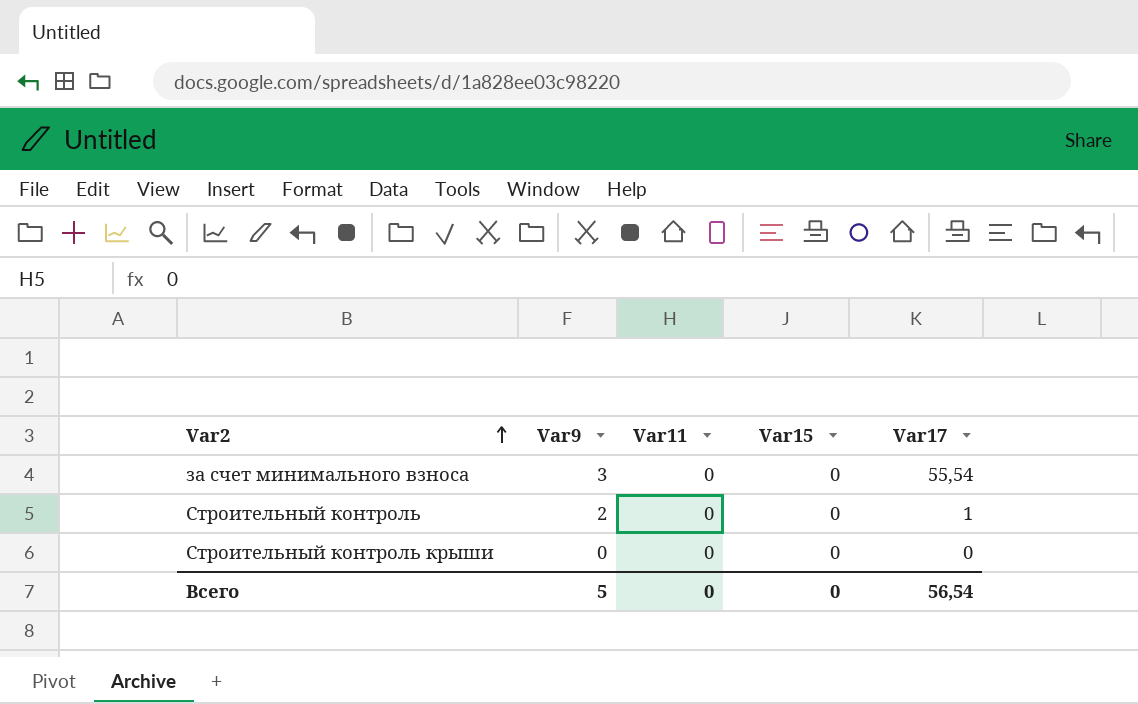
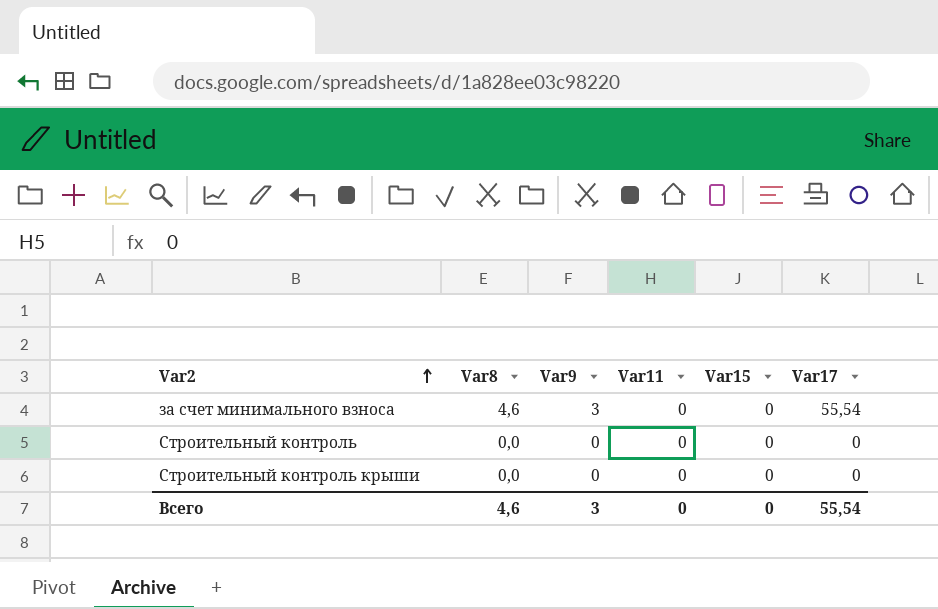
column Var8 | position: none -> 2
Строительный контроль | Var9: 2 -> 0
Строительный контроль | Var17: 1 -> 0
Всего | Var9: 5 -> 3
Всего | Var17: 56,54 -> 55,54

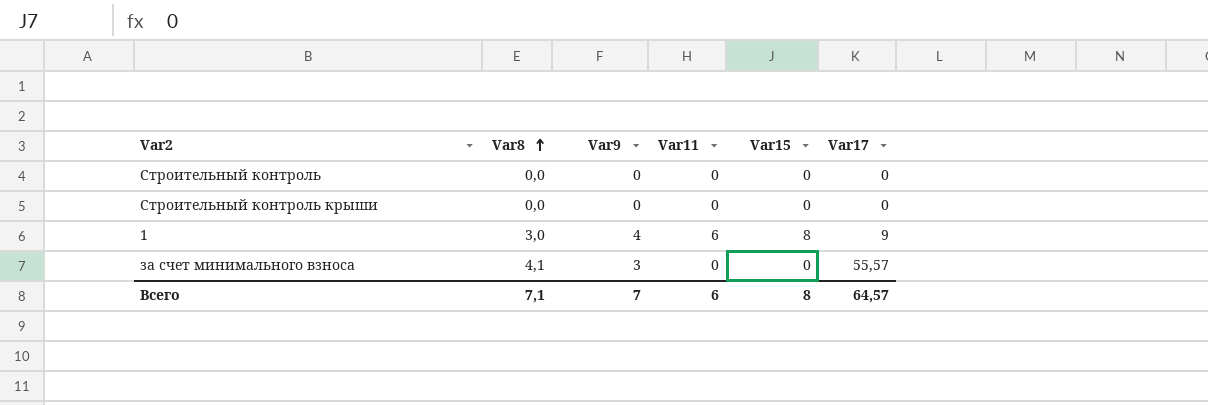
row order: Var2 ascending -> Var8 ascending
row 1: none -> 3,0 | 4 | 6 | 8 | 9
за счет минимального взноса | Var8: 4,6 -> 4,1
за счет минимального взноса | Var17: 55,54 -> 55,57
Всего | Var8: 4,6 -> 7,1
Всего | Var9: 3 -> 7
Всего | Var11: 0 -> 6
Всего | Var15: 0 -> 8
Всего | Var17: 55,54 -> 64,57

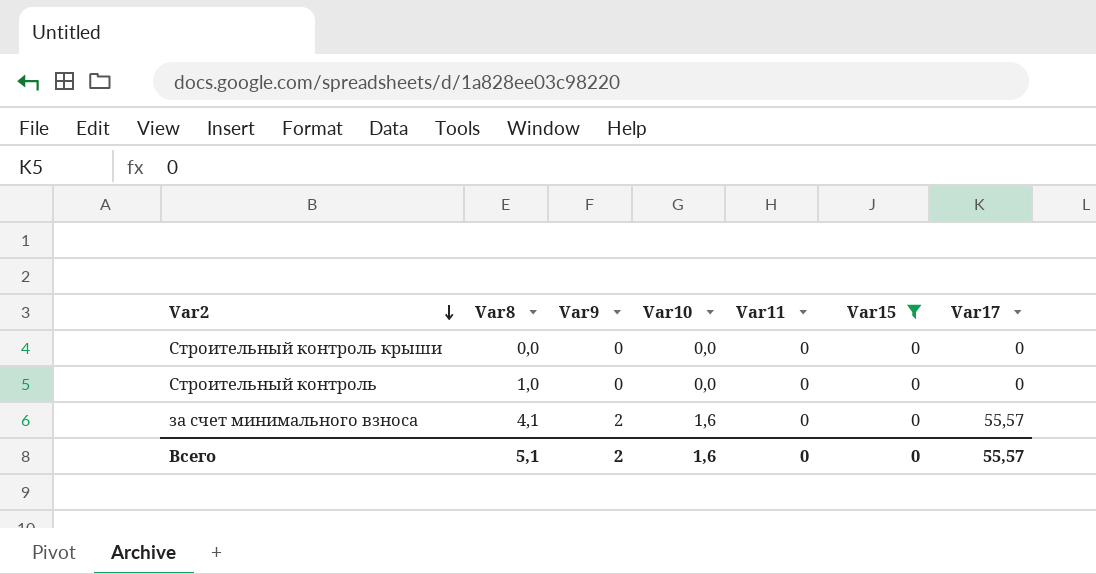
filter: none -> Var15 = 0
row order: Var8 ascending -> Var2 descending
column Var10 | position: none -> 4
Строительный контроль | Var8: 0,0 -> 1,0
за счет минимального взноса | Var9: 3 -> 2
Всего | Var8: 7,1 -> 5,1
Всего | Var9: 7 -> 2
Всего | Var11: 6 -> 0
Всего | Var15: 8 -> 0
Всего | Var17: 64,57 -> 55,57

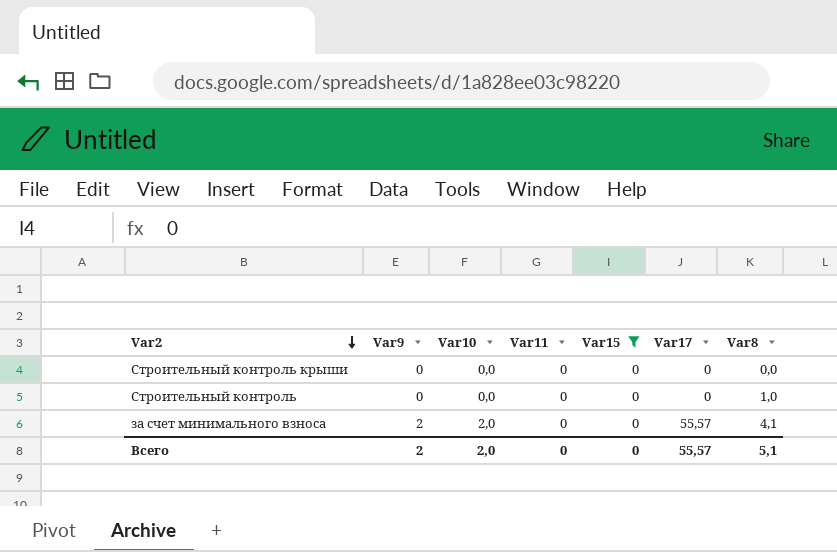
column Var8 | position: 2 -> 7
за счет минимального взноса | Var10: 1,6 -> 2,0
Всего | Var10: 1,6 -> 2,0

